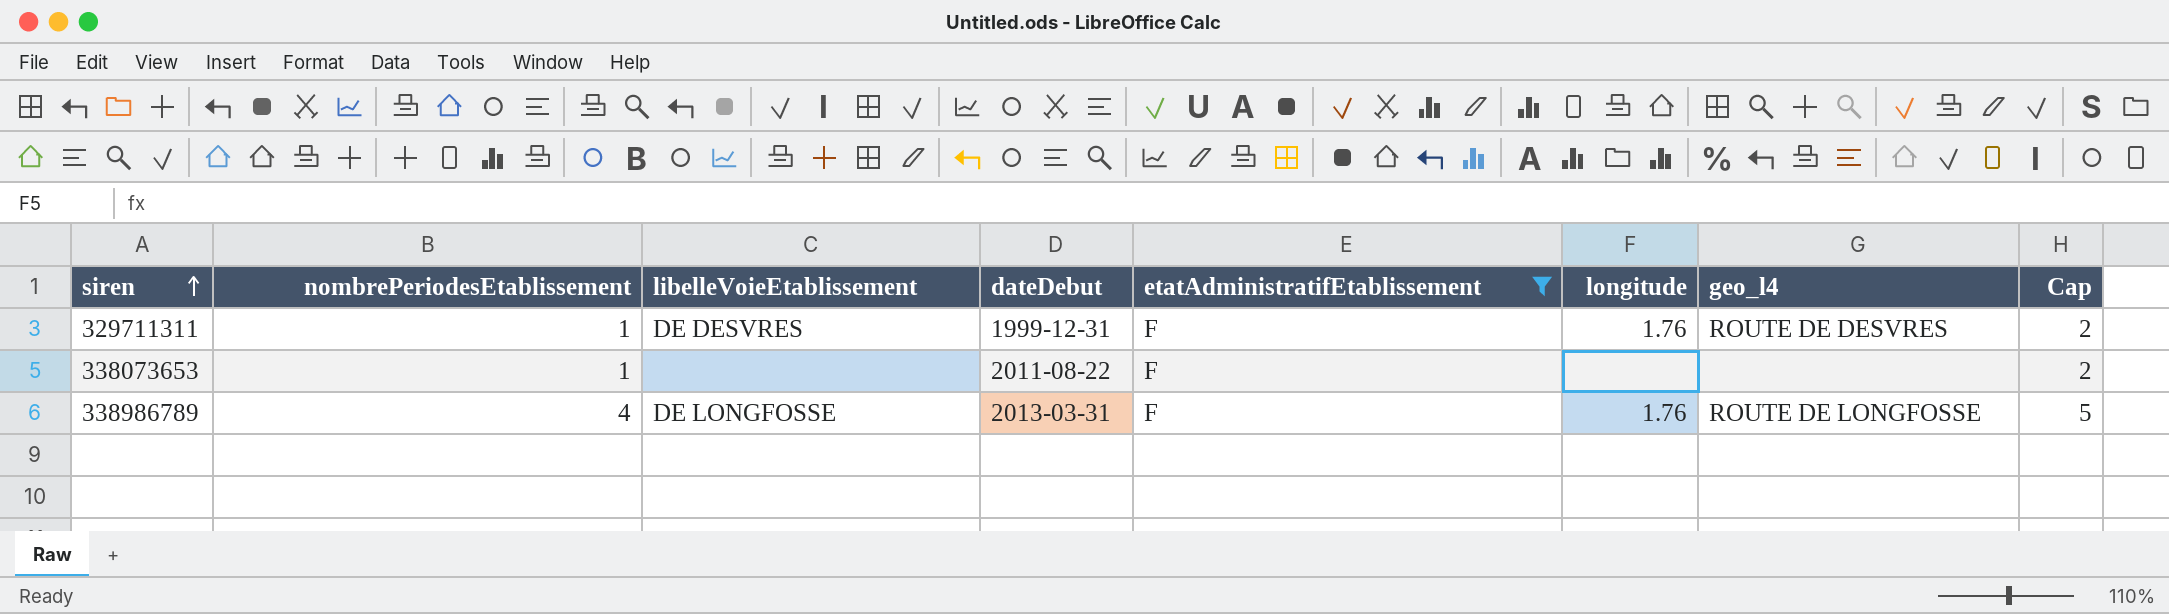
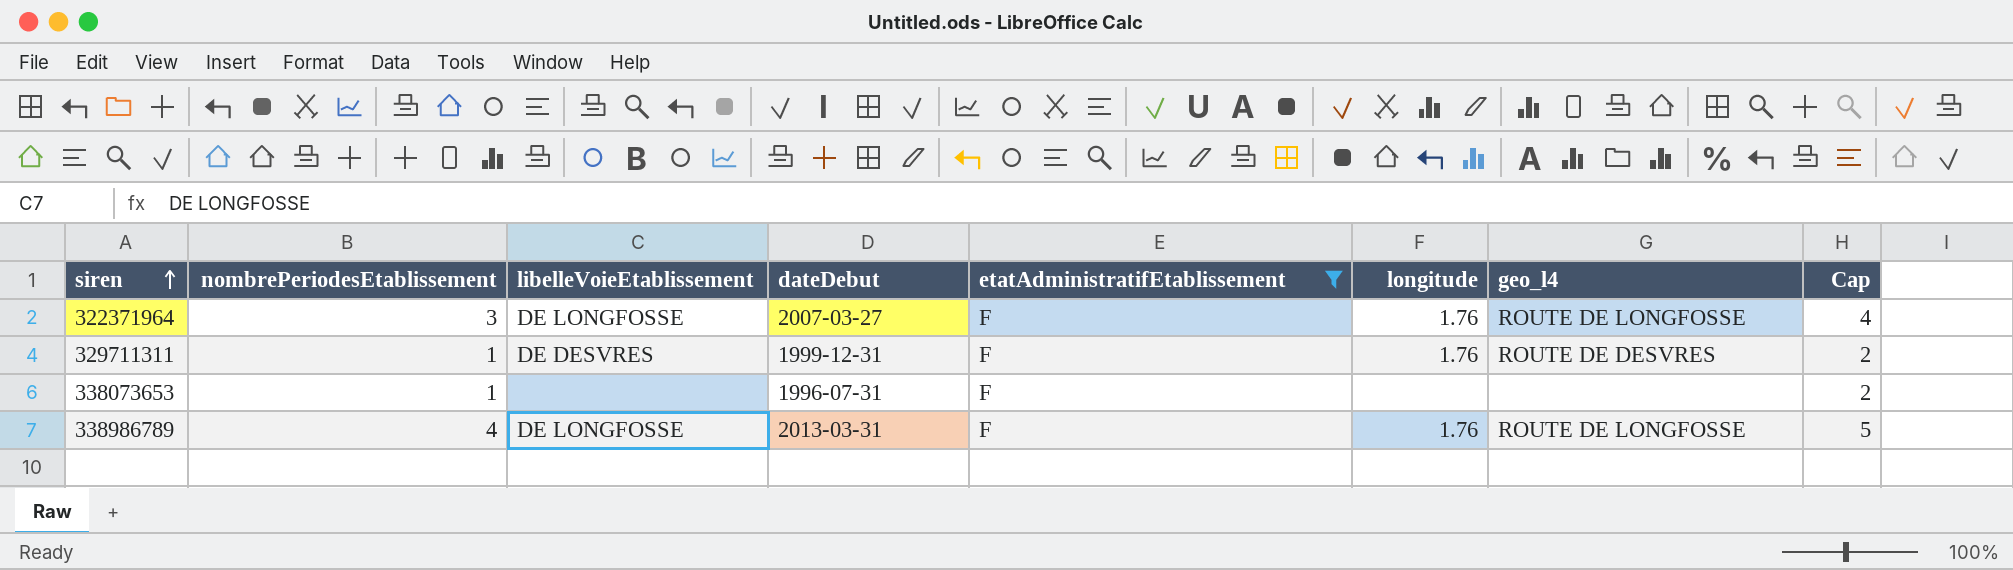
row 322371964: none -> 3 | DE LONGFOSSE | 2007-03-27 | F | 1.76 | ROUTE DE LONGFOSSE | 4
338073653 | dateDebut: 2011-08-22 -> 1996-07-31

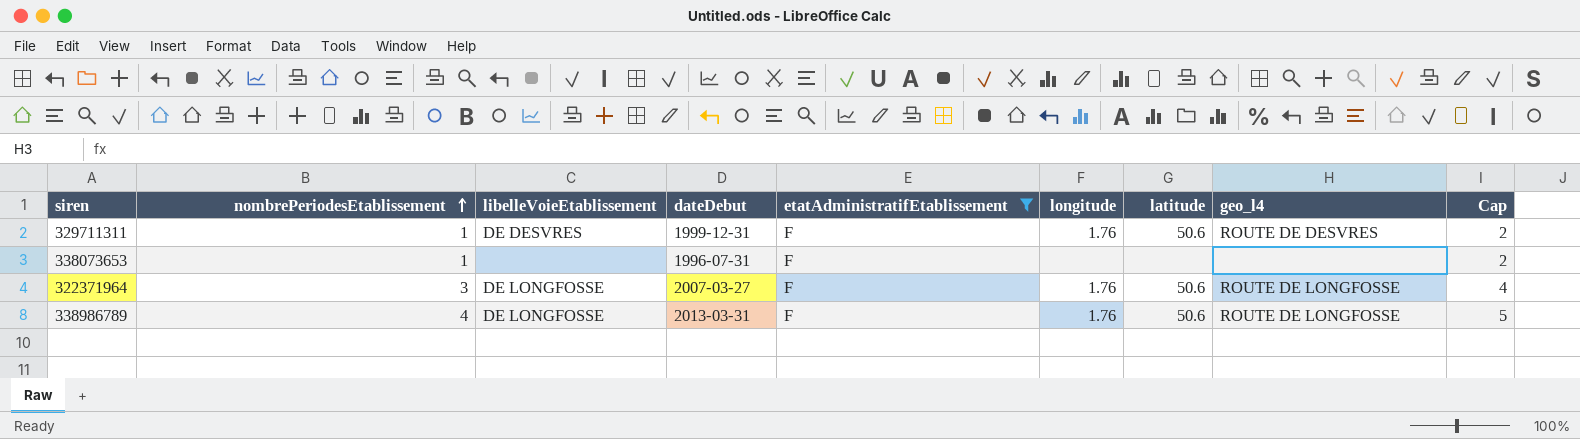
row order: siren ascending -> nombrePeriodesEtablissement ascending
column latitude | position: none -> 7

